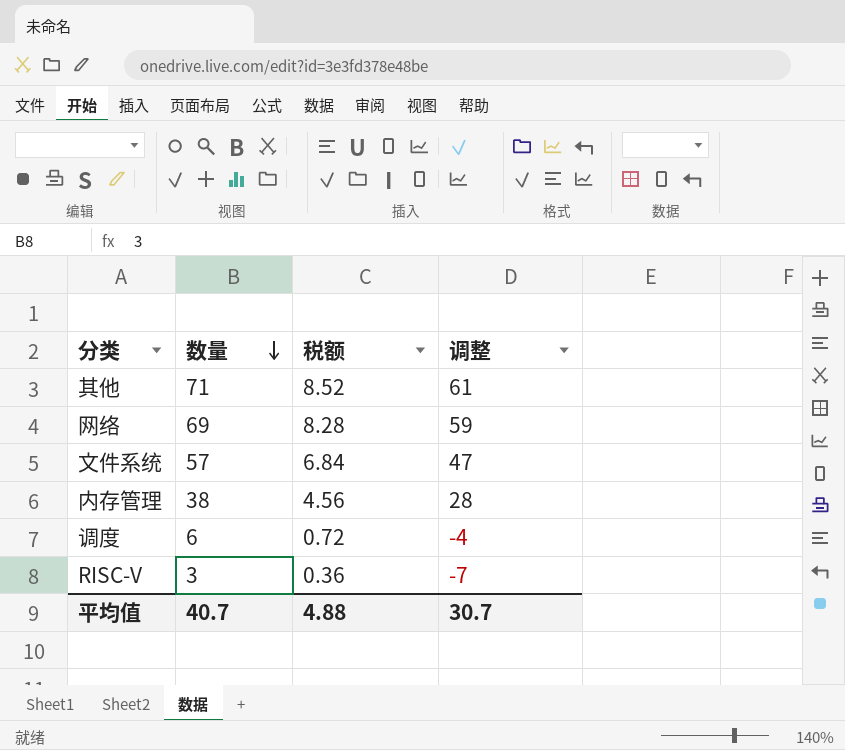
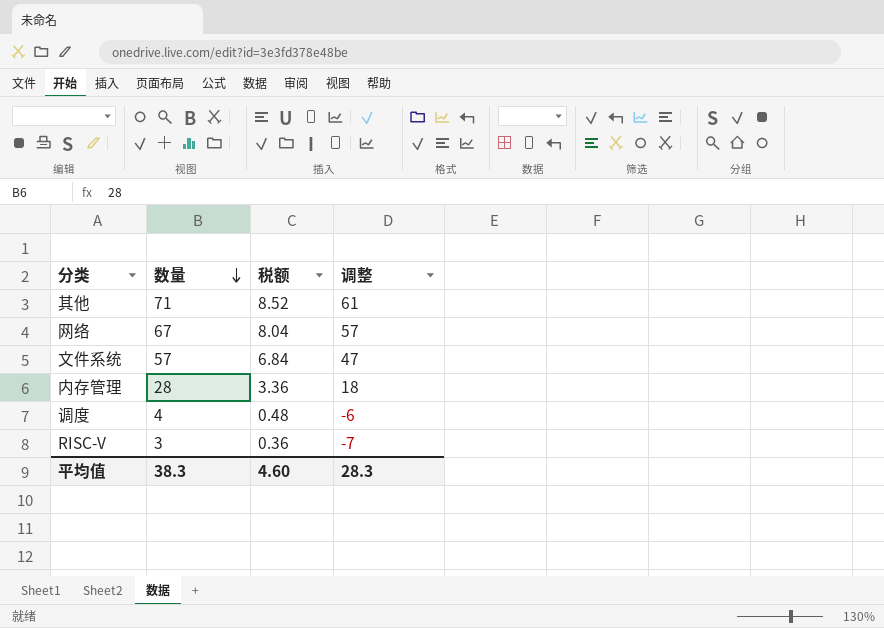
网络 | 数量: 69 -> 67
网络 | 税额: 8.28 -> 8.04
网络 | 调整: 59 -> 57
内存管理 | 数量: 38 -> 28
内存管理 | 税额: 4.56 -> 3.36
内存管理 | 调整: 28 -> 18
调度 | 数量: 6 -> 4
调度 | 税额: 0.72 -> 0.48
调度 | 调整: -4 -> -6
平均值 | 数量: 40.7 -> 38.3
平均值 | 税额: 4.88 -> 4.60
平均值 | 调整: 30.7 -> 28.3

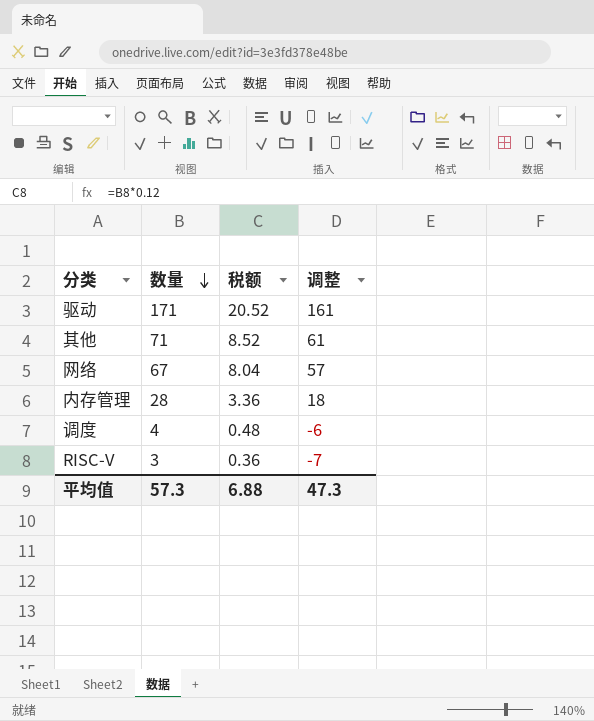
row 文件系统: 57 | 6.84 | 47 -> none
row 驱动: none -> 171 | 20.52 | 161
平均值 | 数量: 38.3 -> 57.3
平均值 | 税额: 4.60 -> 6.88
平均值 | 调整: 28.3 -> 47.3

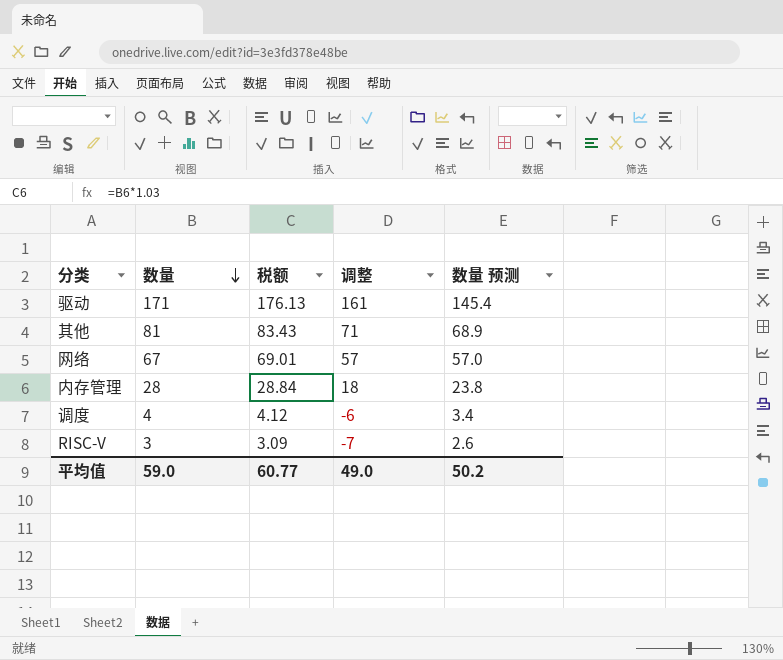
column 税额 | formula: [数量] * 0.12 -> [数量] * 1.03
column 数量 预测 | formula: none -> [数量] * 0.85
其他 | 数量: 71 -> 81
其他 | 调整: 61 -> 71
平均值 | 数量: 57.3 -> 59.0
平均值 | 税额: 6.88 -> 60.77
平均值 | 调整: 47.3 -> 49.0

